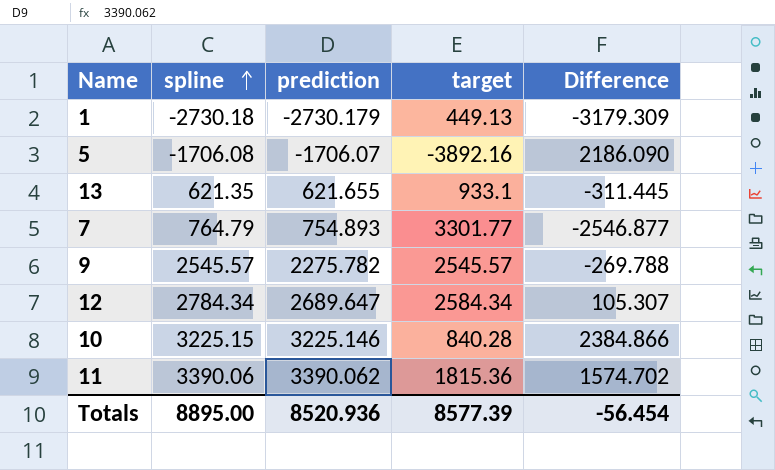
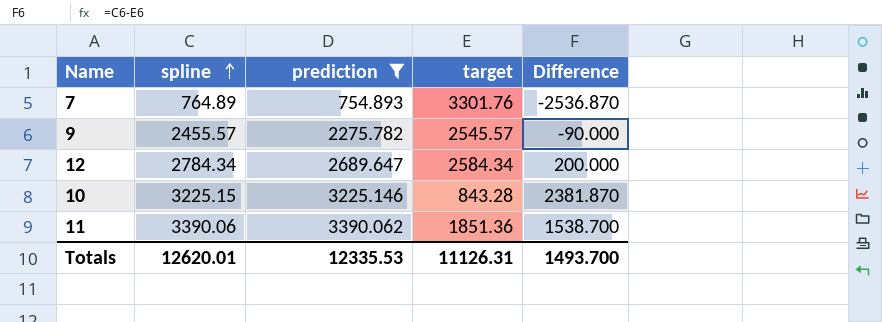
filter: none -> prediction >= 754.893
column Difference | formula: [prediction] - [target] -> [spline] - [target]
7 | spline: 764.79 -> 764.89
7 | target: 3301.77 -> 3301.76
9 | spline: 2545.57 -> 2455.57
10 | target: 840.28 -> 843.28
11 | target: 1815.36 -> 1851.36
Totals | spline: 8895.00 -> 12620.01
Totals | prediction: 8520.936 -> 12335.53
Totals | target: 8577.39 -> 11126.31
Totals | Difference: -56.454 -> 1493.700

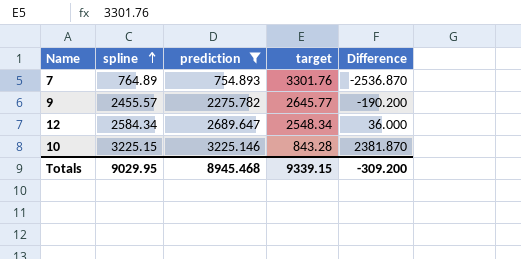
row 11: 3390.06 | 3390.062 | 1851.36 | 1538.700 -> none
9 | target: 2545.57 -> 2645.77
9 | Difference: -90.000 -> -190.200
12 | spline: 2784.34 -> 2584.34
12 | target: 2584.34 -> 2548.34
12 | Difference: 200.000 -> 36.000
Totals | spline: 12620.01 -> 9029.95
Totals | prediction: 12335.53 -> 8945.468
Totals | target: 11126.31 -> 9339.15
Totals | Difference: 1493.700 -> -309.200

